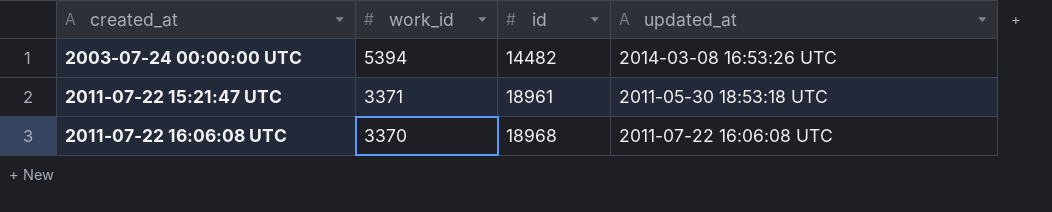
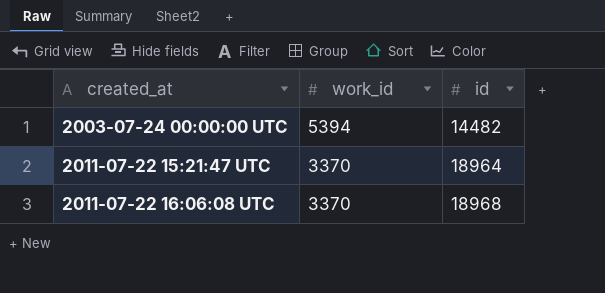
column updated_at | position: 4 -> none
2011-07-22 15:21:47 UTC | work_id: 3371 -> 3370
2011-07-22 15:21:47 UTC | id: 18961 -> 18964

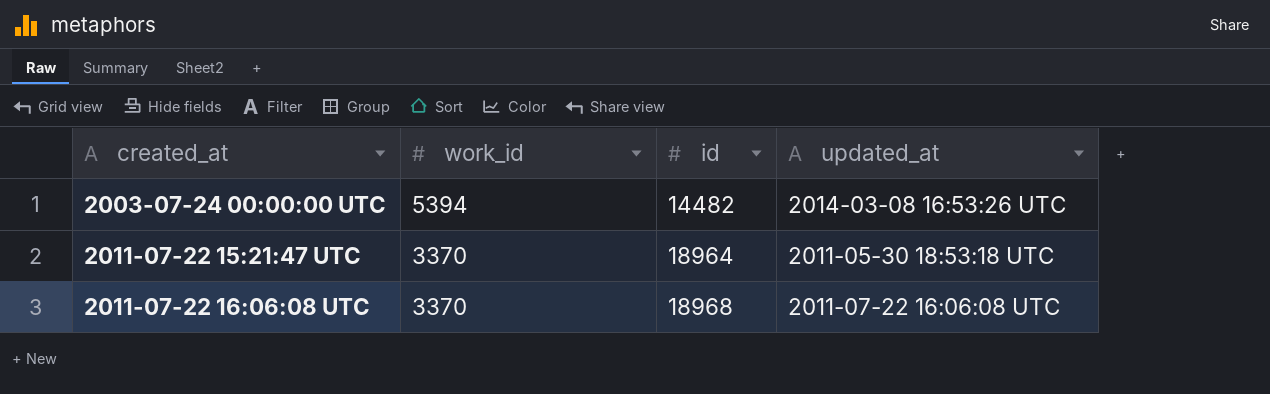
column updated_at | position: none -> 4

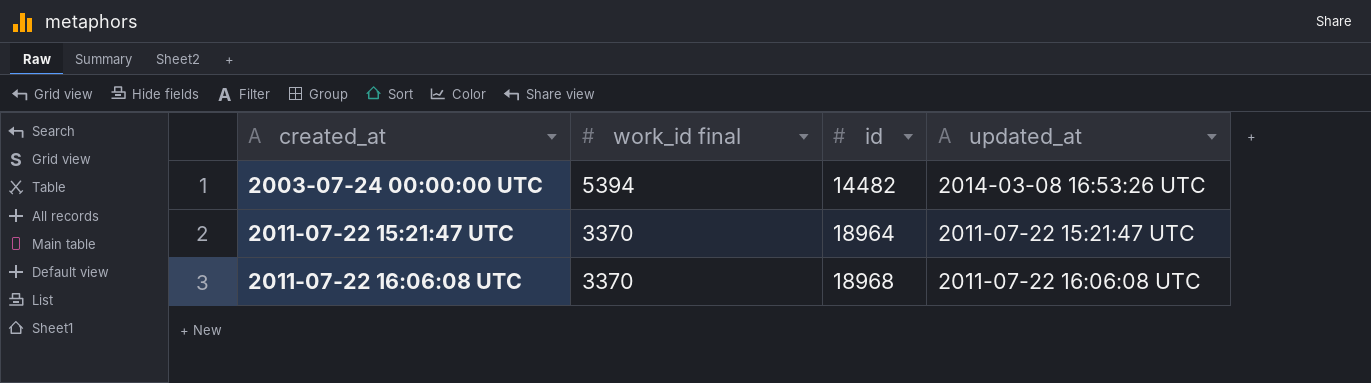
column name: work_id -> work_id final
2011-07-22 15:21:47 UTC | updated_at: 2011-05-30 18:53:18 UTC -> 2011-07-22 15:21:47 UTC

